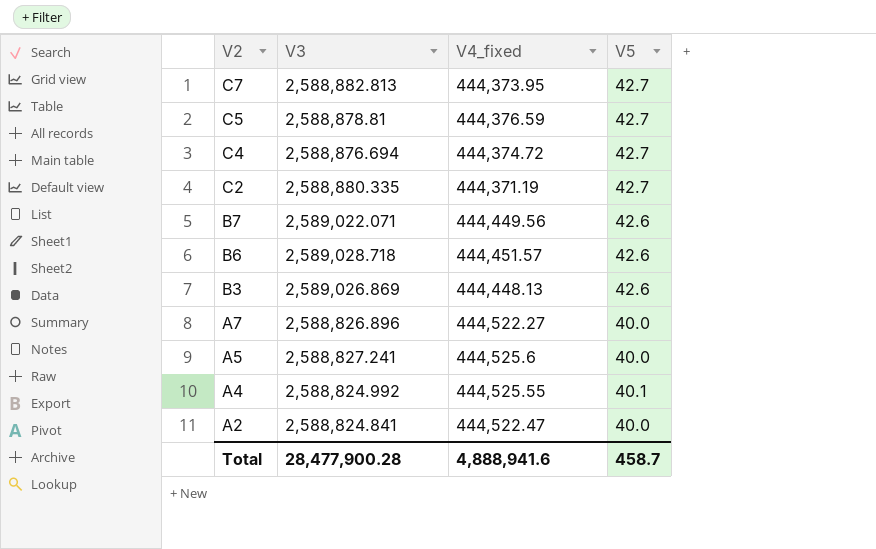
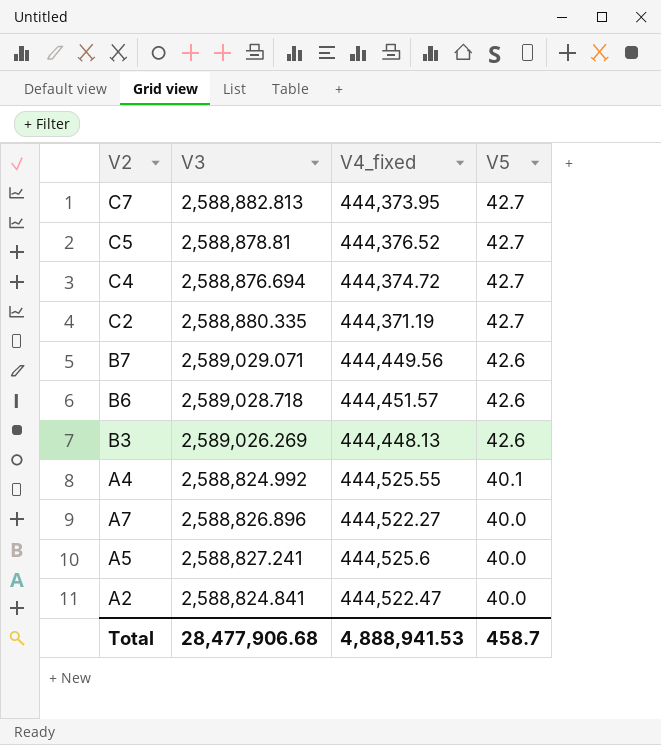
row order: V2 descending -> V5 descending
C5 | V4_fixed: 444,376.59 -> 444,376.52
B7 | V3: 2,589,022.071 -> 2,589,029.071
B3 | V3: 2,589,026.869 -> 2,589,026.269
Total | V3: 28,477,900.28 -> 28,477,906.68
Total | V4_fixed: 4,888,941.6 -> 4,888,941.53

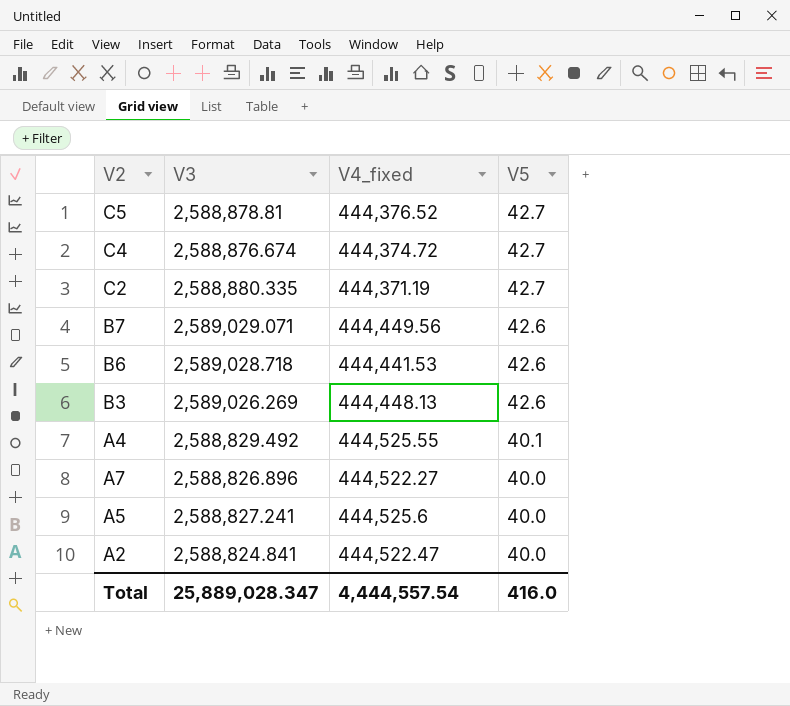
row C7: 2,588,882.813 | 444,373.95 | 42.7 -> none
C4 | V3: 2,588,876.694 -> 2,588,876.674
B6 | V4_fixed: 444,451.57 -> 444,441.53
A4 | V3: 2,588,824.992 -> 2,588,829.492
Total | V3: 28,477,906.68 -> 25,889,028.347
Total | V4_fixed: 4,888,941.53 -> 4,444,557.54
Total | V5: 458.7 -> 416.0

